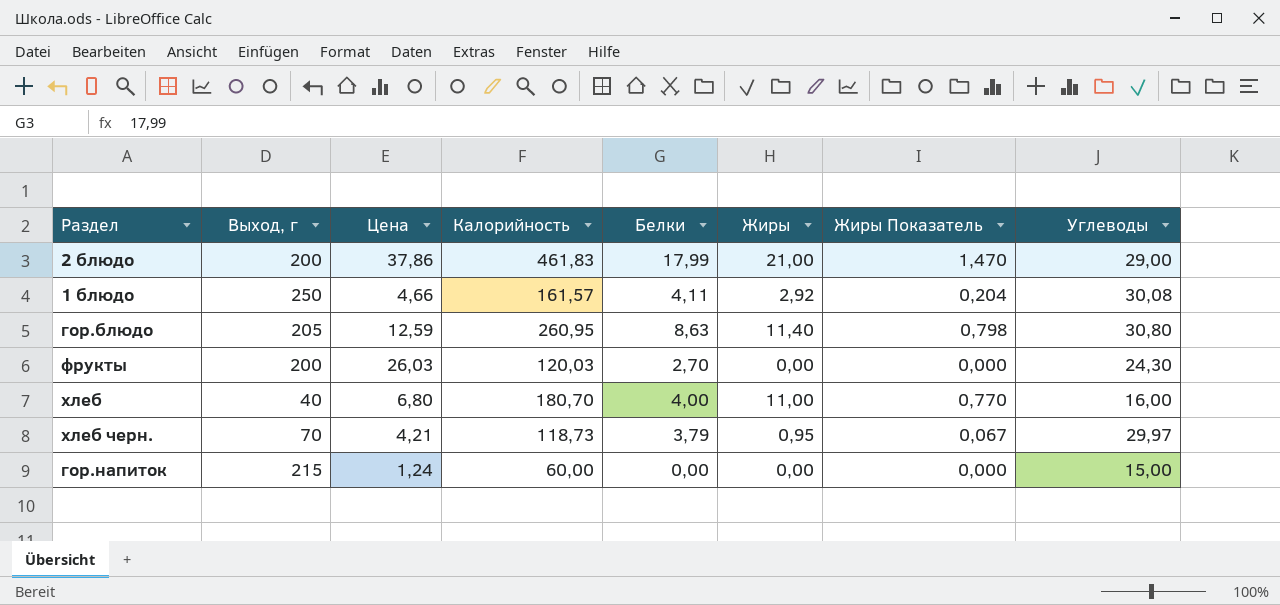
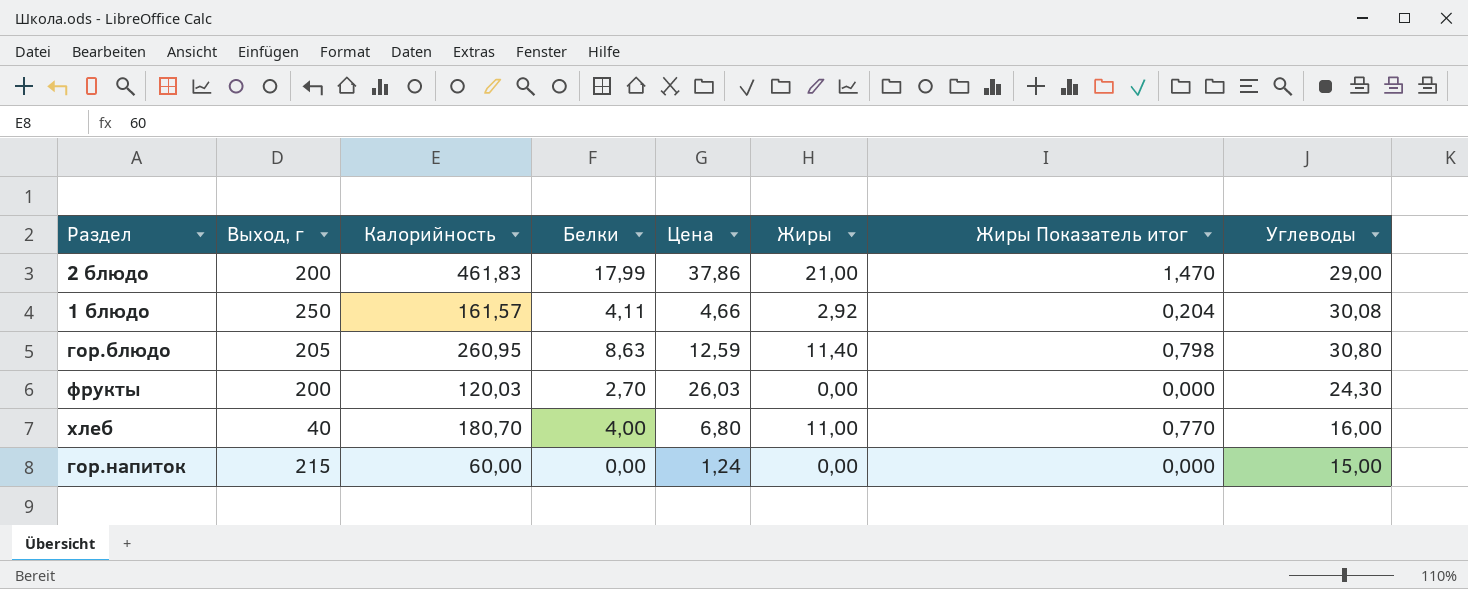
column Цена | position: 3 -> 5
column name: Жиры Показатель -> Жиры Показатель итог
row хлеб черн.: 70 | 4,21 | 118,73 | 3,79 | 0,95 | 0,067 | 29,97 -> none

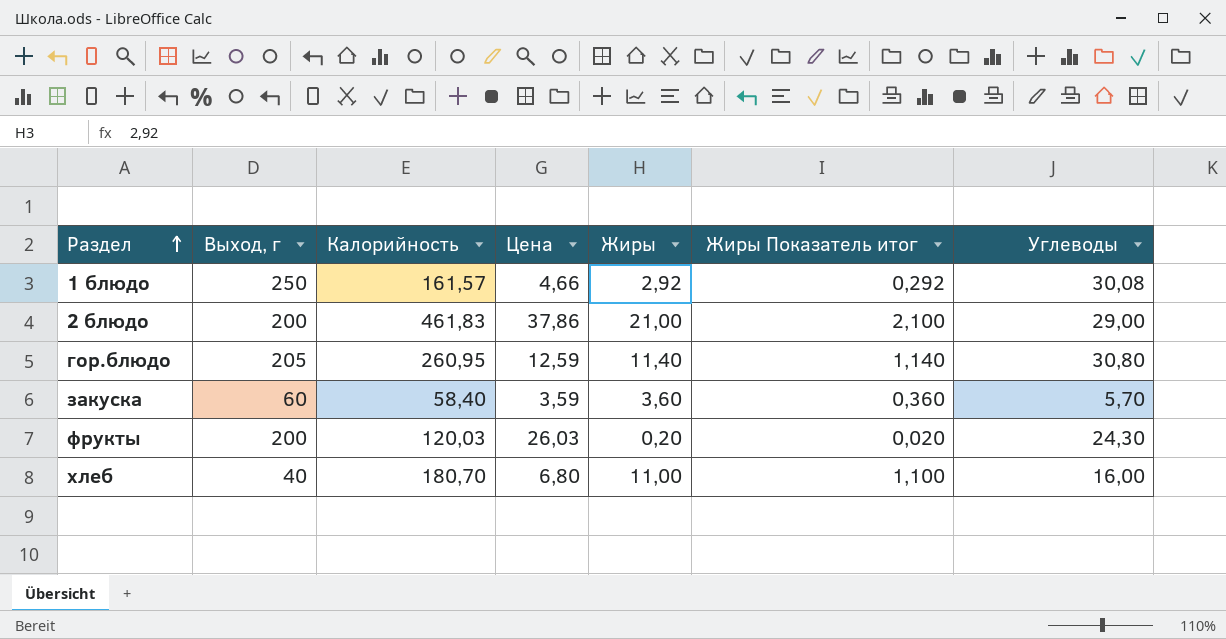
row order: none -> Раздел ascending
column Белки | position: 4 -> none
column Жиры Показатель итог | formula: [Жиры] * 0,07 -> [Жиры] * 0,1
row гор.напиток: 215 | 60,00 | 0,00 | 1,24 | 0,00 | 0,000 | 15,00 -> none
row закуска: none -> 60 | 58,40 | 3,59 | 3,60 | 0,360 | 5,70
фрукты | Жиры: 0,00 -> 0,20

